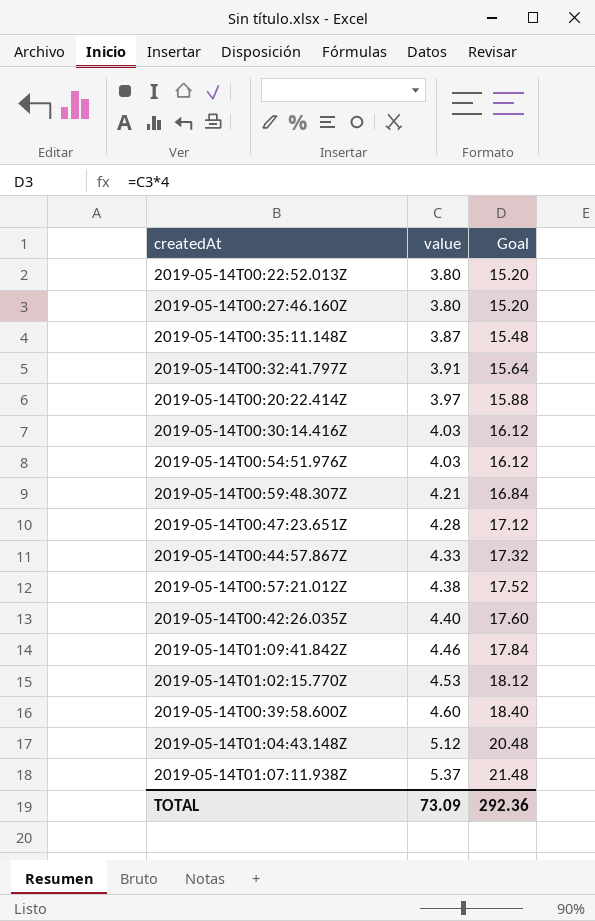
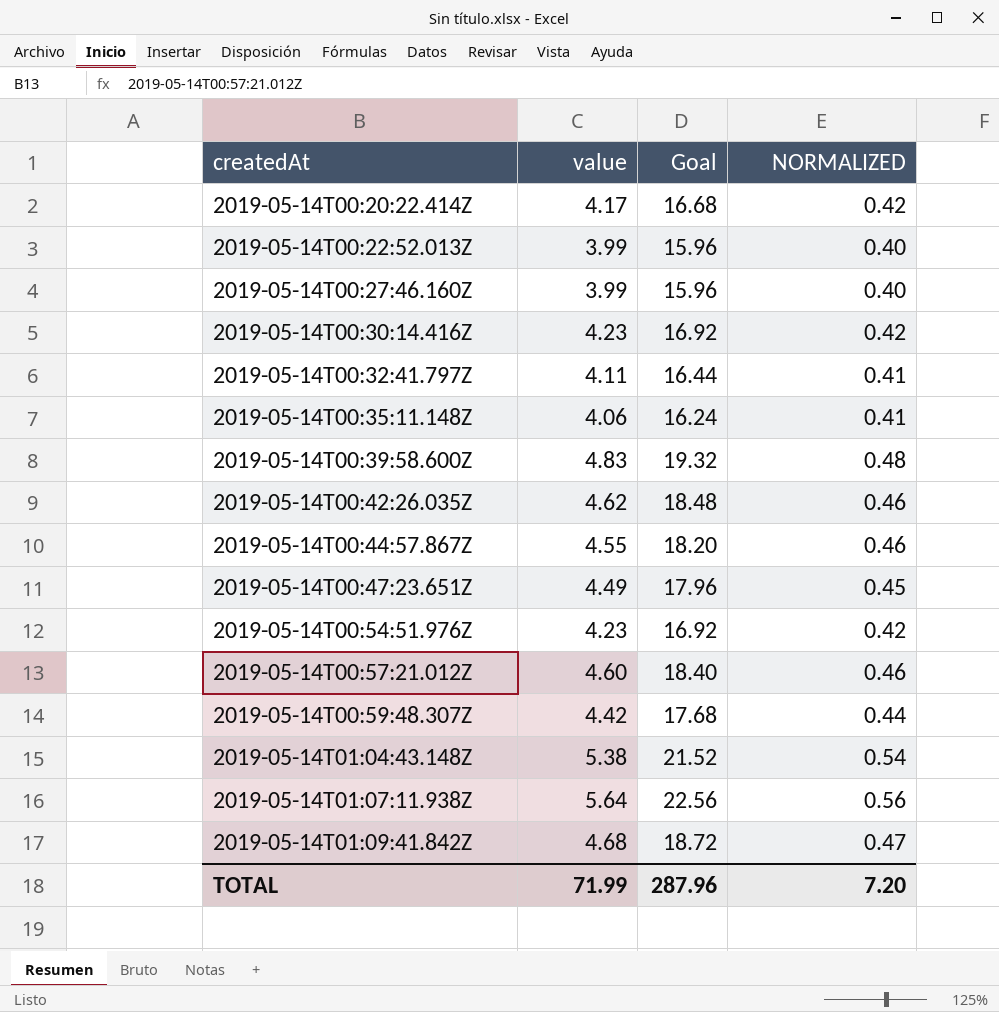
row order: value ascending -> createdAt ascending
column NORMALIZED | formula: none -> [value] * 0.1
row 2019-05-14T01:02:15.770Z: 4.53 | 18.12 -> none
2019-05-14T00:20:22.414Z | value: 3.97 -> 4.17
2019-05-14T00:20:22.414Z | Goal: 15.88 -> 16.68
2019-05-14T00:22:52.013Z | value: 3.80 -> 3.99
2019-05-14T00:22:52.013Z | Goal: 15.20 -> 15.96
2019-05-14T00:27:46.160Z | value: 3.80 -> 3.99
2019-05-14T00:27:46.160Z | Goal: 15.20 -> 15.96
2019-05-14T00:30:14.416Z | value: 4.03 -> 4.23
2019-05-14T00:30:14.416Z | Goal: 16.12 -> 16.92
2019-05-14T00:32:41.797Z | value: 3.91 -> 4.11
2019-05-14T00:32:41.797Z | Goal: 15.64 -> 16.44
2019-05-14T00:35:11.148Z | value: 3.87 -> 4.06
2019-05-14T00:35:11.148Z | Goal: 15.48 -> 16.24
2019-05-14T00:39:58.600Z | value: 4.60 -> 4.83
2019-05-14T00:39:58.600Z | Goal: 18.40 -> 19.32
2019-05-14T00:42:26.035Z | value: 4.40 -> 4.62
2019-05-14T00:42:26.035Z | Goal: 17.60 -> 18.48
2019-05-14T00:44:57.867Z | value: 4.33 -> 4.55
2019-05-14T00:44:57.867Z | Goal: 17.32 -> 18.20
2019-05-14T00:47:23.651Z | value: 4.28 -> 4.49
2019-05-14T00:47:23.651Z | Goal: 17.12 -> 17.96
2019-05-14T00:54:51.976Z | value: 4.03 -> 4.23
2019-05-14T00:54:51.976Z | Goal: 16.12 -> 16.92
2019-05-14T00:57:21.012Z | value: 4.38 -> 4.60
2019-05-14T00:57:21.012Z | Goal: 17.52 -> 18.40
2019-05-14T00:59:48.307Z | value: 4.21 -> 4.42
2019-05-14T00:59:48.307Z | Goal: 16.84 -> 17.68
2019-05-14T01:04:43.148Z | value: 5.12 -> 5.38
2019-05-14T01:04:43.148Z | Goal: 20.48 -> 21.52
2019-05-14T01:07:11.938Z | value: 5.37 -> 5.64
2019-05-14T01:07:11.938Z | Goal: 21.48 -> 22.56
2019-05-14T01:09:41.842Z | value: 4.46 -> 4.68
2019-05-14T01:09:41.842Z | Goal: 17.84 -> 18.72
TOTAL | value: 73.09 -> 71.99
TOTAL | Goal: 292.36 -> 287.96

